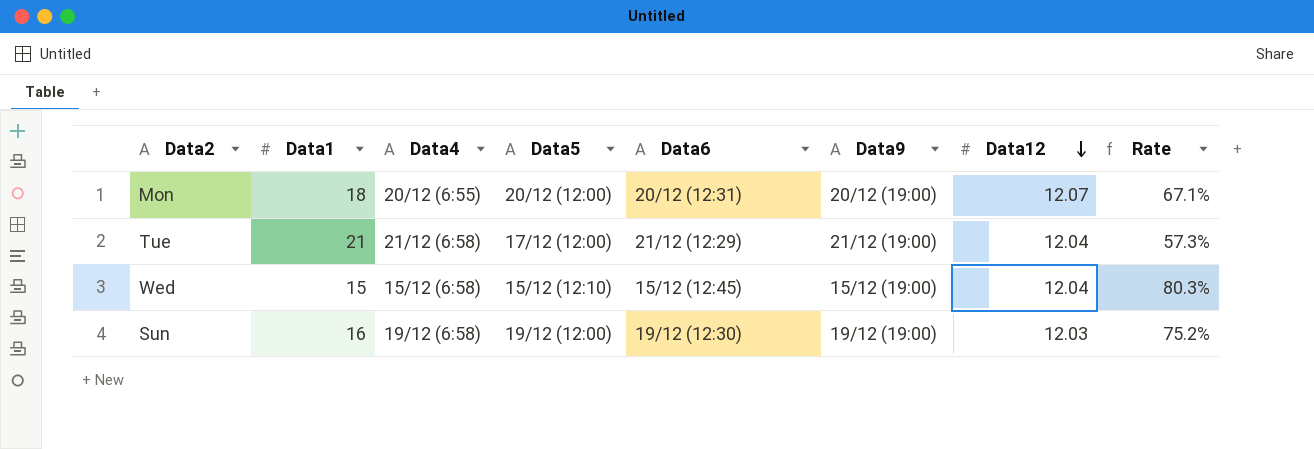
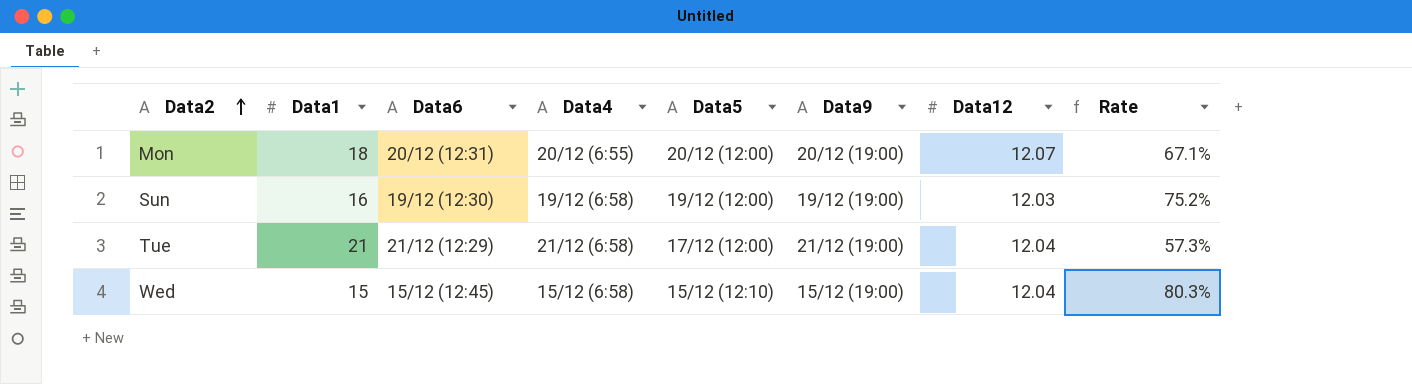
row order: Data12 descending -> Data2 ascending
column Data6 | position: 5 -> 3

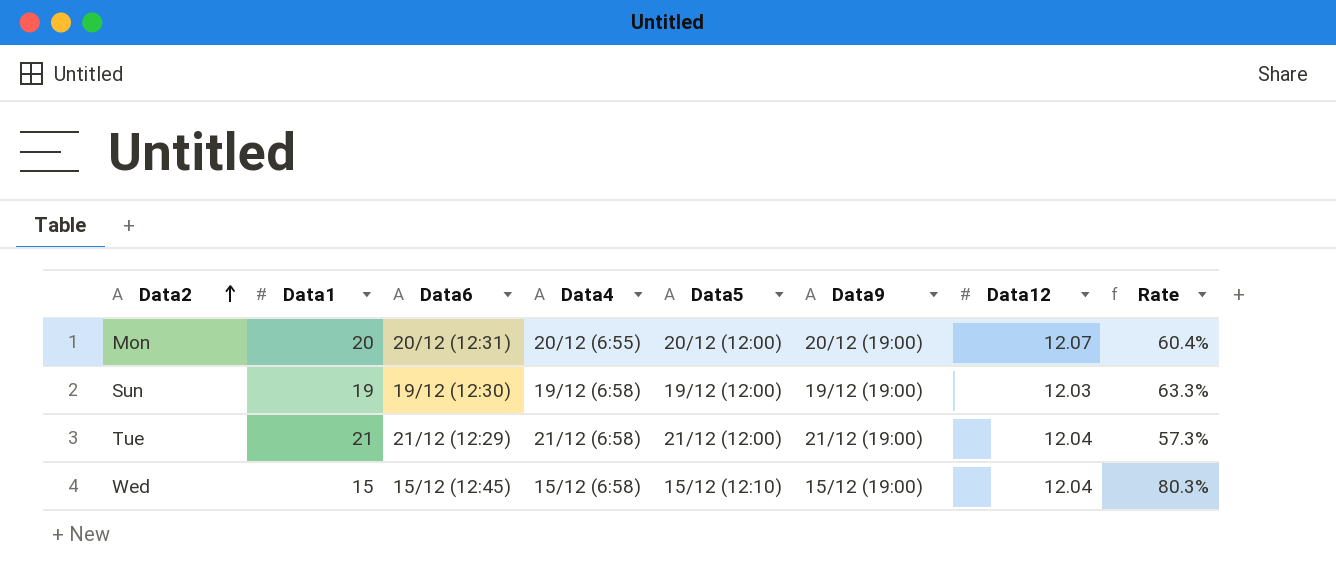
Mon | Data1: 18 -> 20
Mon | Rate: 67.1% -> 60.4%
Sun | Data1: 16 -> 19
Sun | Rate: 75.2% -> 63.3%
Tue | Data5: 17/12 (12:00) -> 21/12 (12:00)

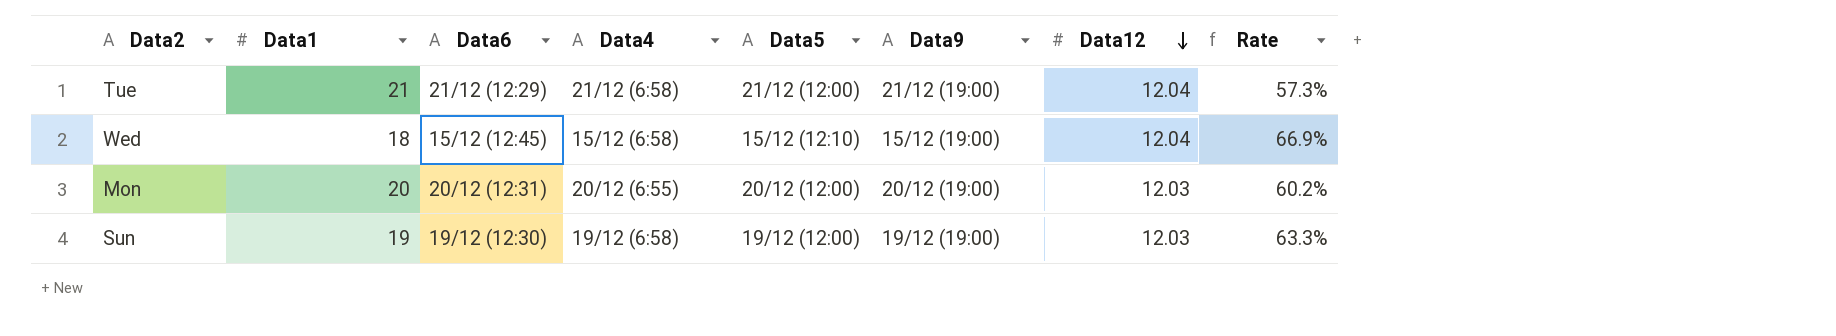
row order: Data2 ascending -> Data12 descending
Wed | Data1: 15 -> 18
Wed | Rate: 80.3% -> 66.9%
Mon | Data12: 12.07 -> 12.03
Mon | Rate: 60.4% -> 60.2%

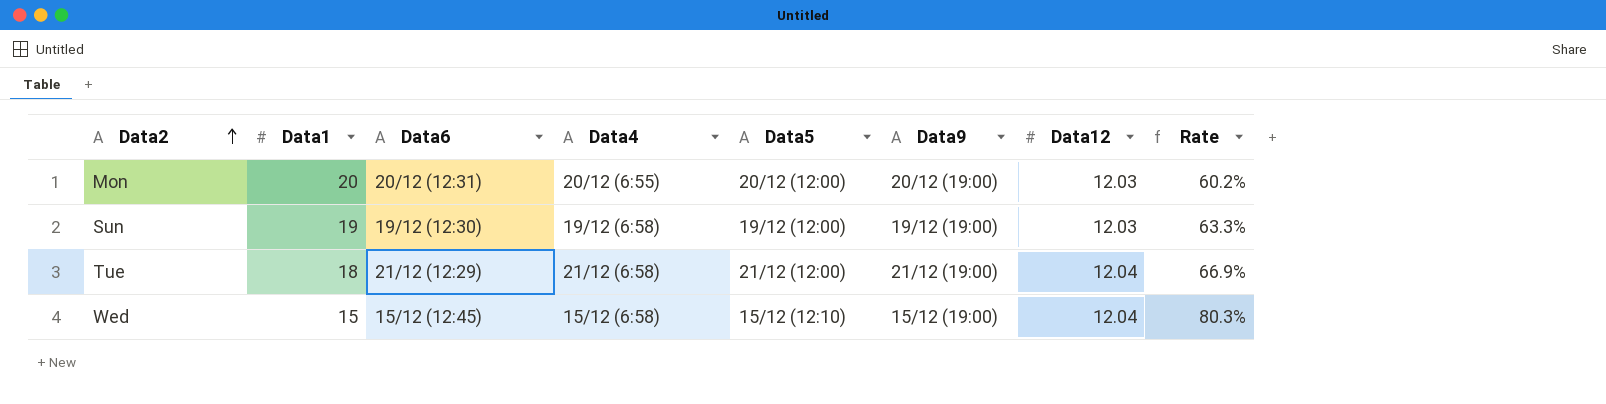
row order: Data12 descending -> Data2 ascending
Tue | Data1: 21 -> 18
Tue | Rate: 57.3% -> 66.9%
Wed | Data1: 18 -> 15
Wed | Rate: 66.9% -> 80.3%

